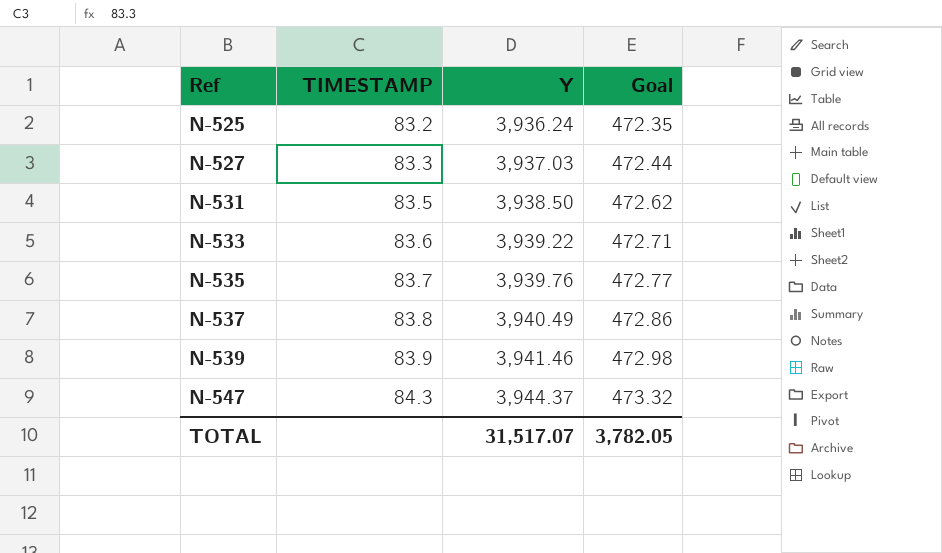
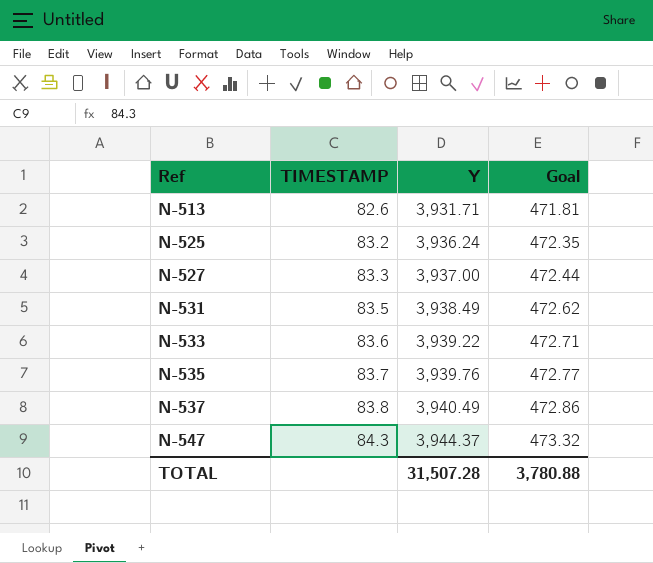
row N-539: 83.9 | 3,941.46 | 472.98 -> none
row N-513: none -> 82.6 | 3,931.71 | 471.81
N-527 | Y: 3,937.03 -> 3,937.00
N-531 | Y: 3,938.50 -> 3,938.49
TOTAL | Y: 31,517.07 -> 31,507.28
TOTAL | Goal: 3,782.05 -> 3,780.88

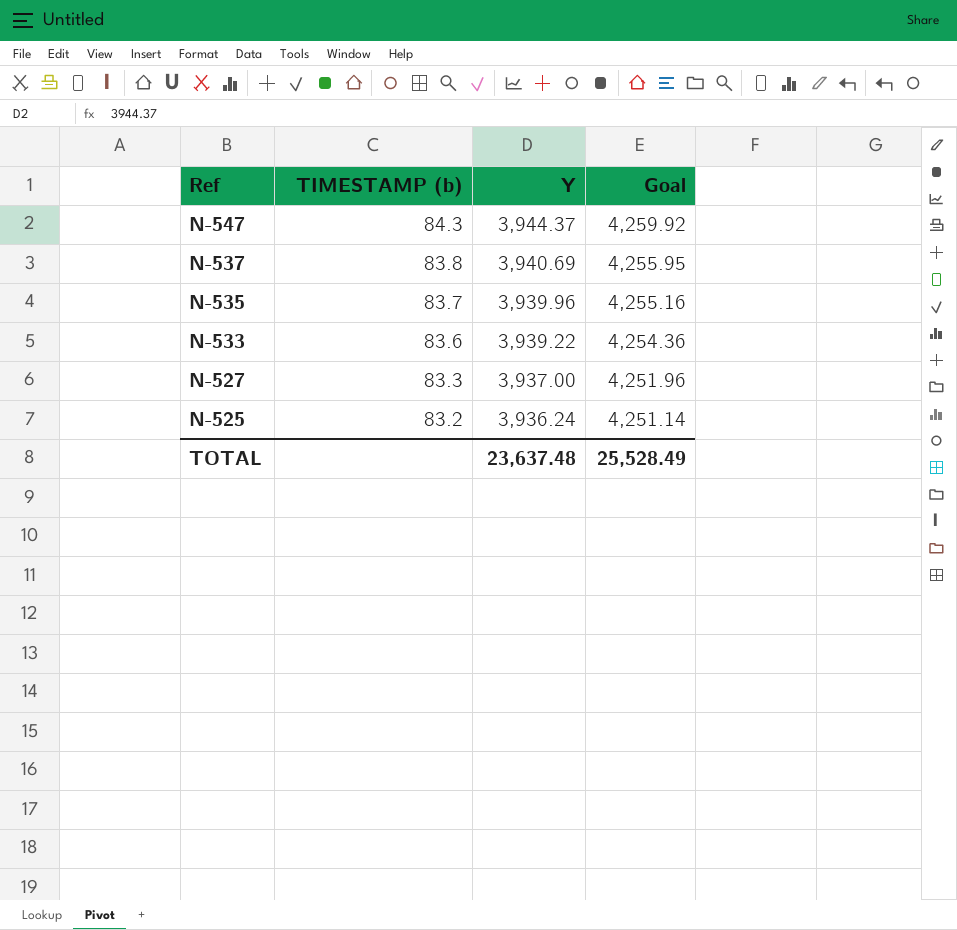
row order: Ref ascending -> Ref descending
column name: TIMESTAMP -> TIMESTAMP (b)
column Goal | formula: [Y] * 0.12 -> [Y] * 1.08
row N-513: 82.6 | 3,931.71 | 471.81 -> none
row N-531: 83.5 | 3,938.49 | 472.62 -> none
N-537 | Y: 3,940.49 -> 3,940.69
N-535 | Y: 3,939.76 -> 3,939.96
TOTAL | Y: 31,507.28 -> 23,637.48
TOTAL | Goal: 3,780.88 -> 25,528.49

